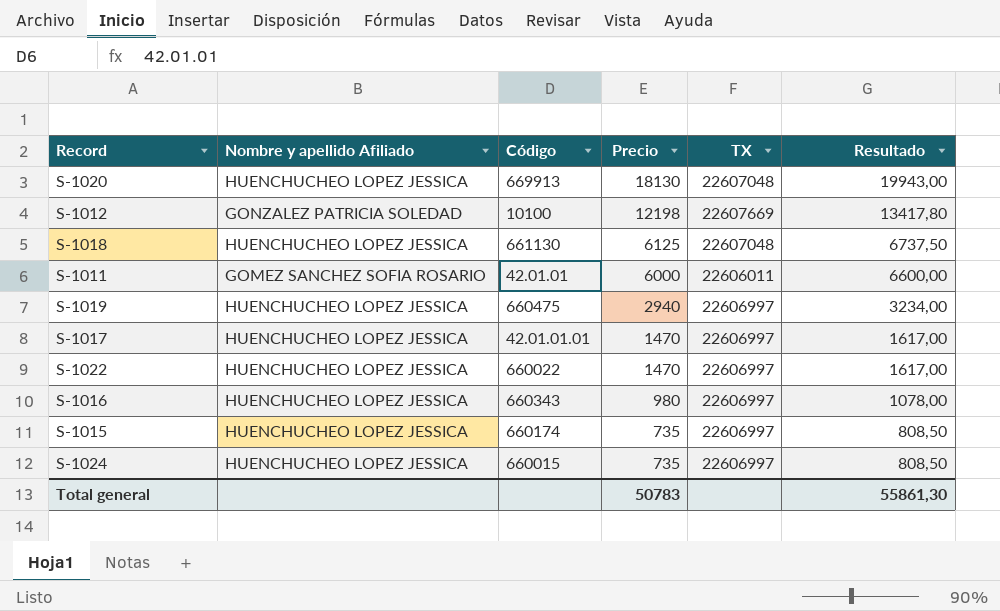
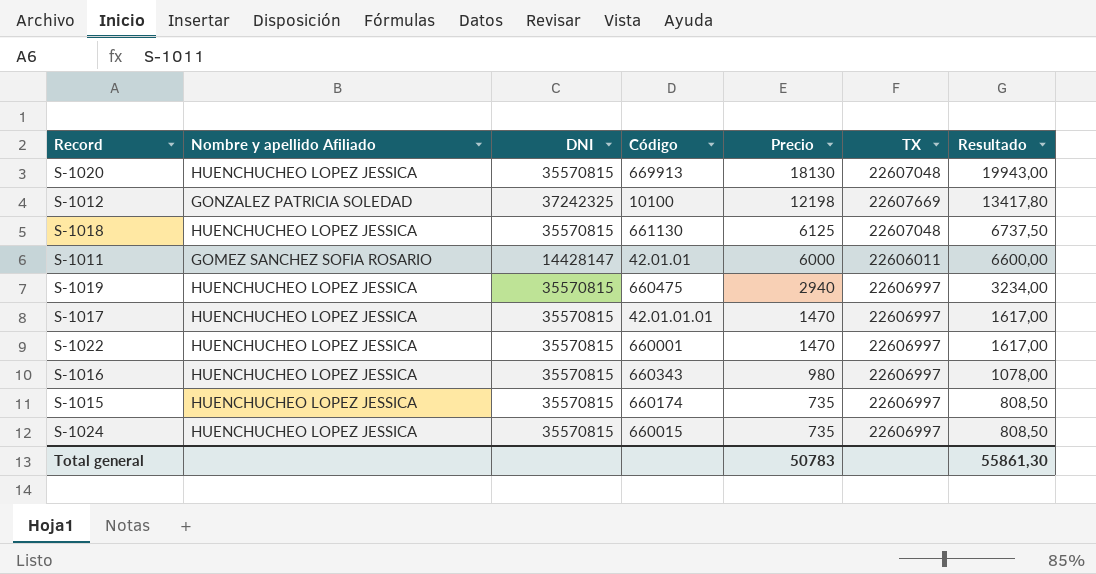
column DNI | position: none -> 3
S-1022 | Código: 660022 -> 660001

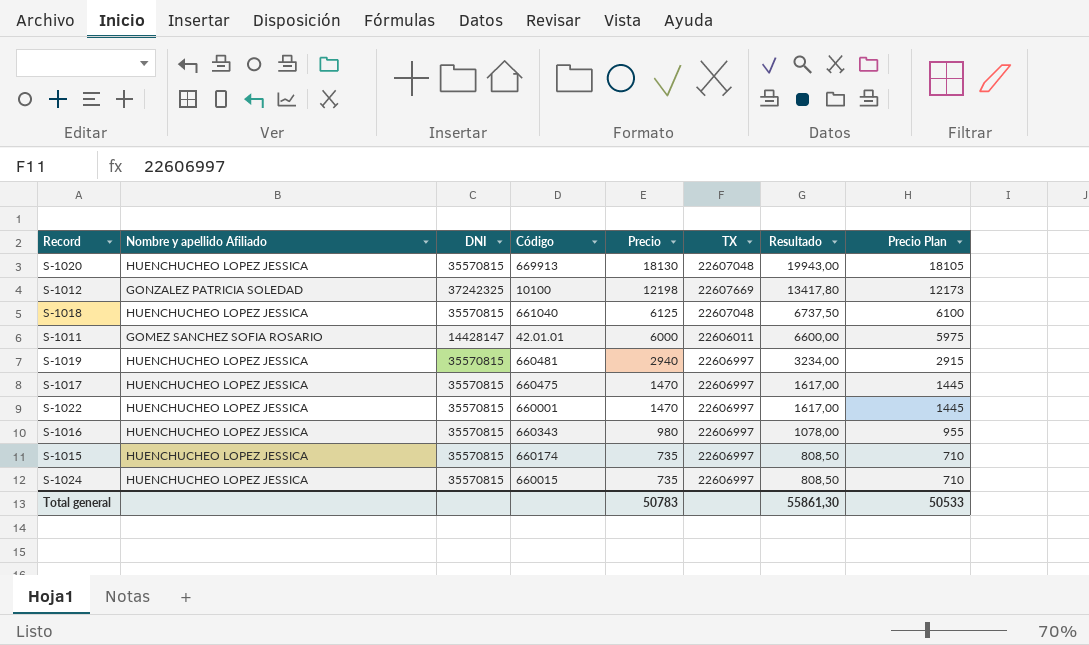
column Precio Plan | formula: none -> [Precio] - 25
S-1018 | Código: 661130 -> 661040
S-1019 | Código: 660475 -> 660481
S-1017 | Código: 42.01.01.01 -> 660475

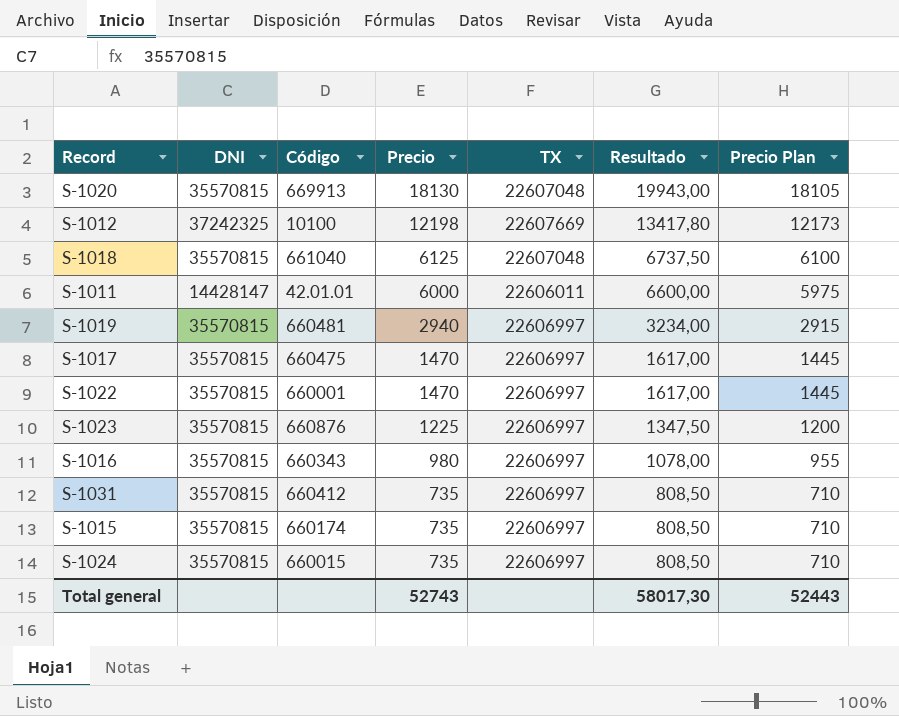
column Nombre y apellido Afiliado | position: 2 -> none
row S-1023: none -> 35570815 | 660876 | 1225 | 22606997 | 1347,50 | 1200
row S-1031: none -> 35570815 | 660412 | 735 | 22606997 | 808,50 | 710
Total general | Precio: 50783 -> 52743
Total general | Resultado: 55861,30 -> 58017,30
Total general | Precio Plan: 50533 -> 52443

